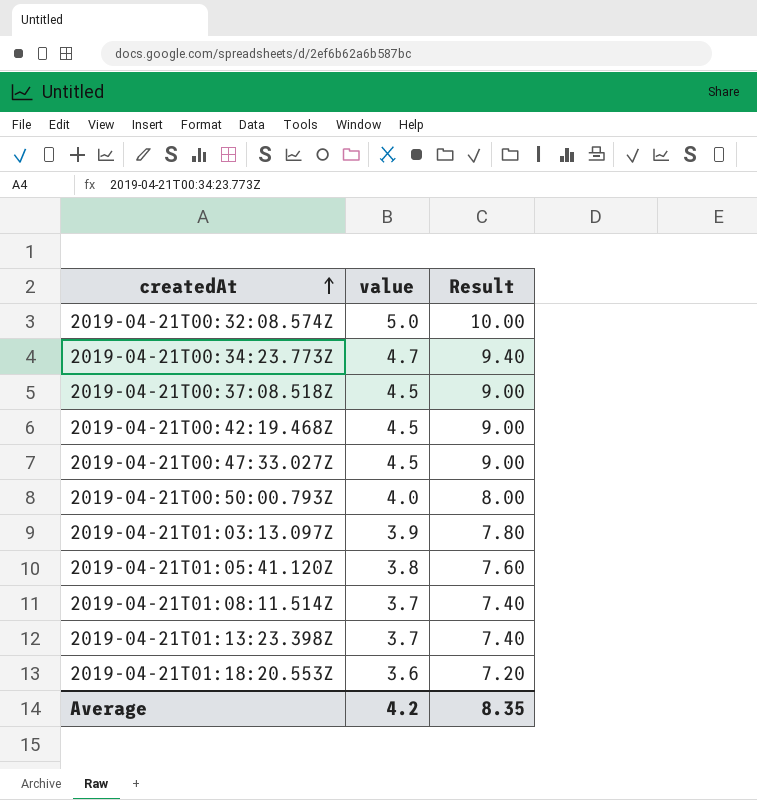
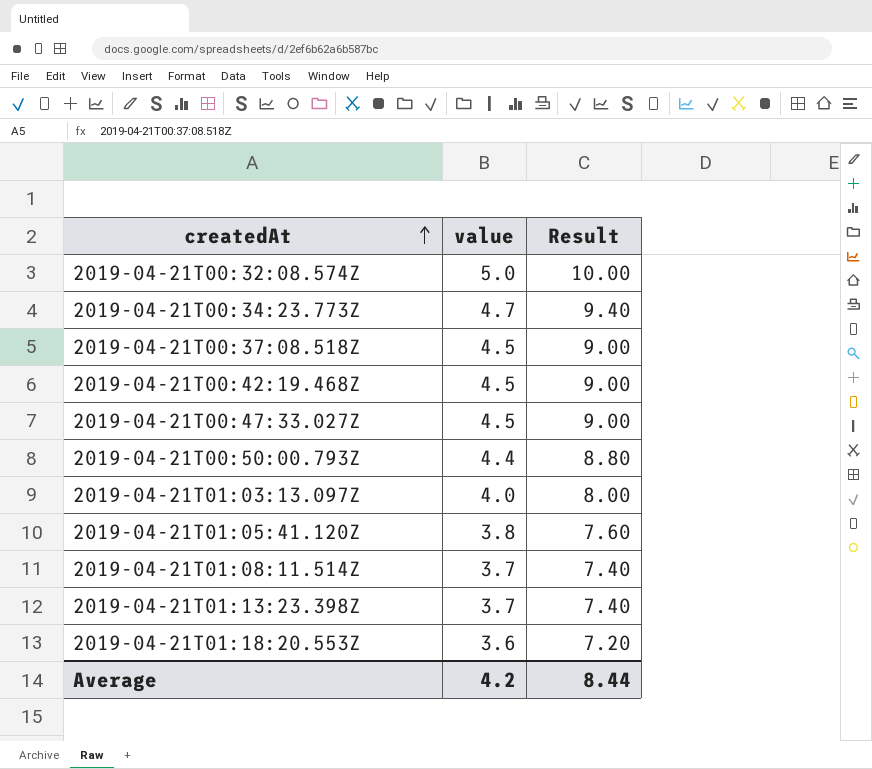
2019-04-21T00:50:00.793Z | value: 4.0 -> 4.4
2019-04-21T00:50:00.793Z | Result: 8.00 -> 8.80
2019-04-21T01:03:13.097Z | value: 3.9 -> 4.0
2019-04-21T01:03:13.097Z | Result: 7.80 -> 8.00
Average | Result: 8.35 -> 8.44

